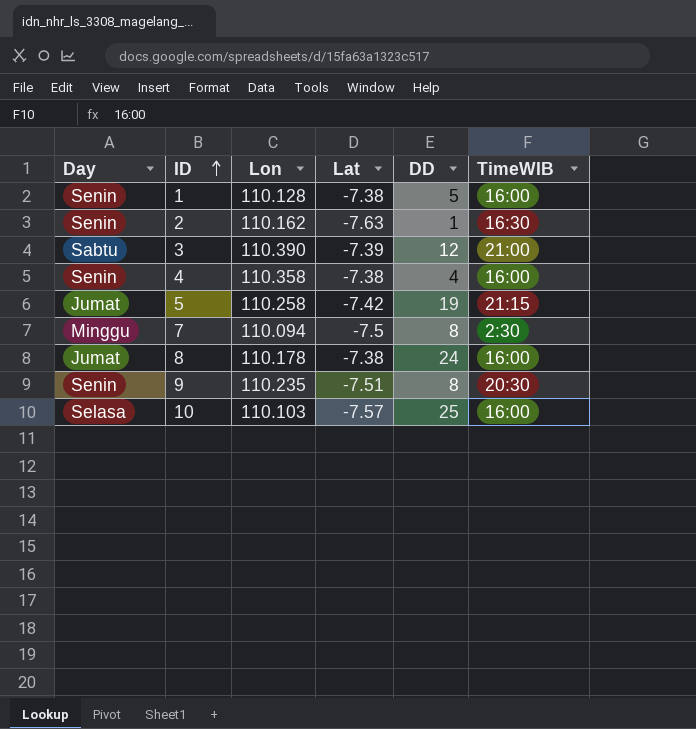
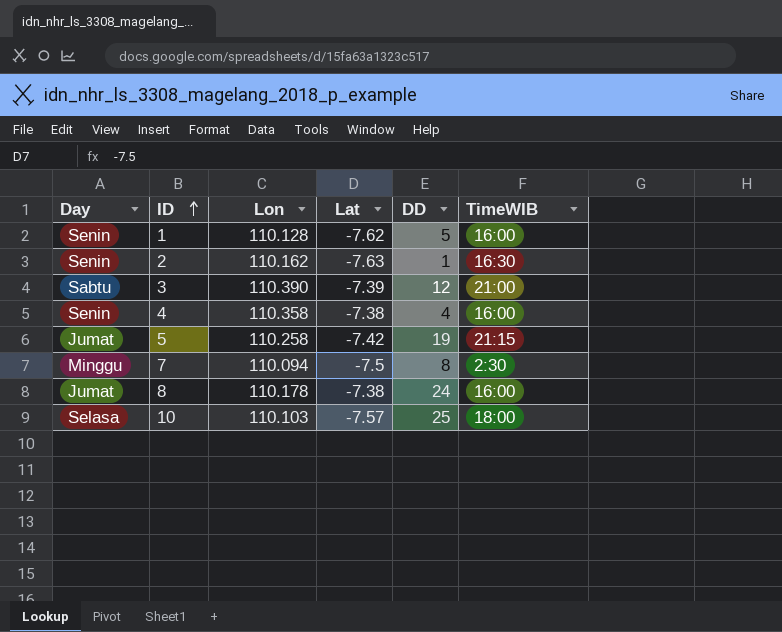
row 9: Senin | 110.235 | -7.51 | 8 | 20:30 -> none
1 | Lat: -7.38 -> -7.62
10 | TimeWIB: 16:00 -> 18:00

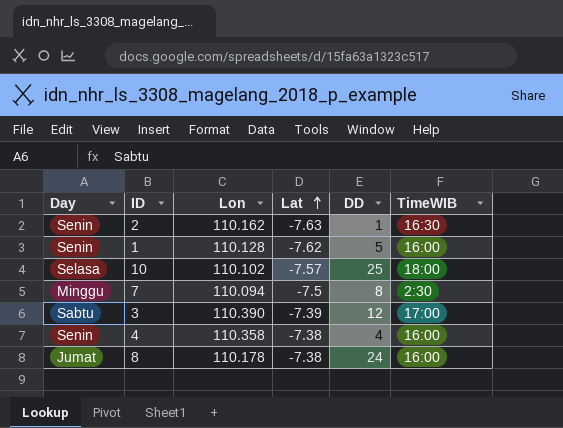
row order: ID ascending -> Lat ascending
row 5: Jumat | 110.258 | -7.42 | 19 | 21:15 -> none
10 | Lon: 110.103 -> 110.102
3 | TimeWIB: 21:00 -> 17:00

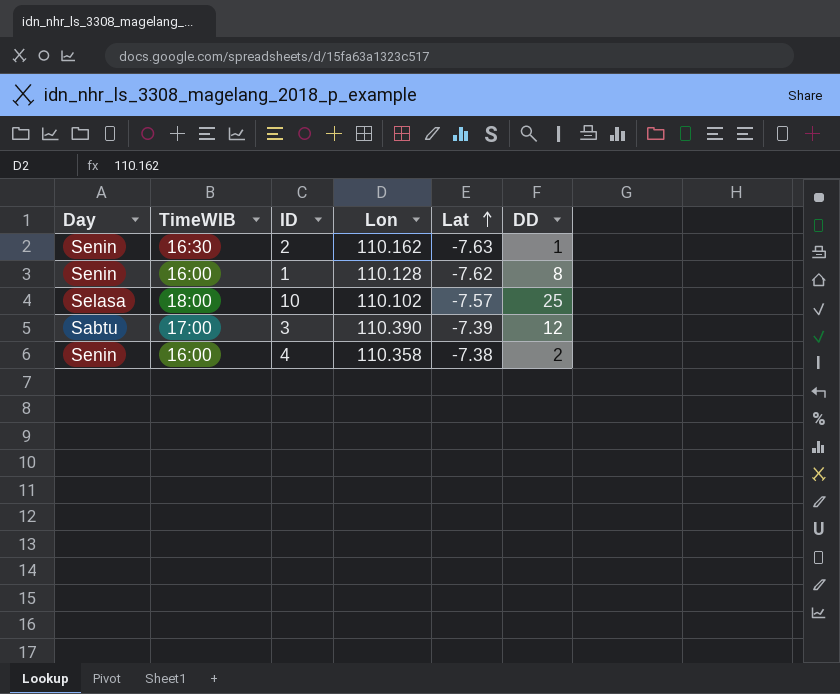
column TimeWIB | position: 6 -> 2
row 7: Minggu | 110.094 | -7.5 | 8 | 2:30 -> none
row 8: Jumat | 110.178 | -7.38 | 24 | 16:00 -> none
1 | DD: 5 -> 8
4 | DD: 4 -> 2

